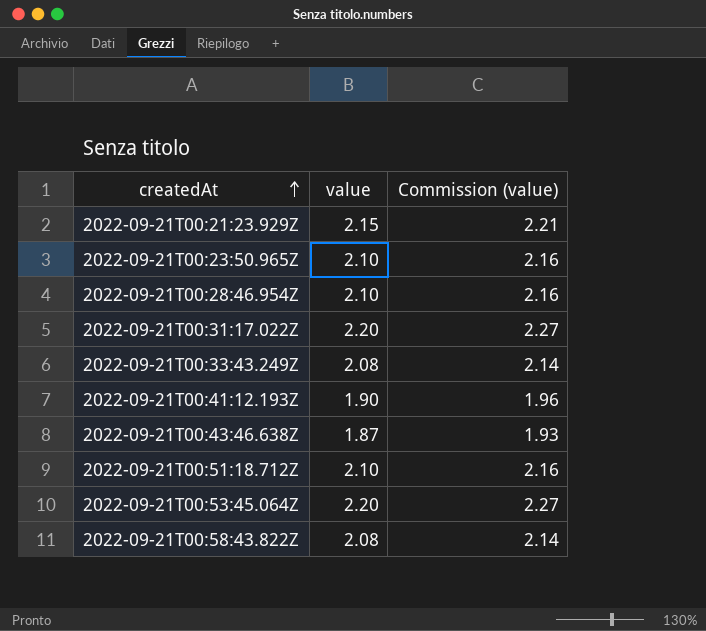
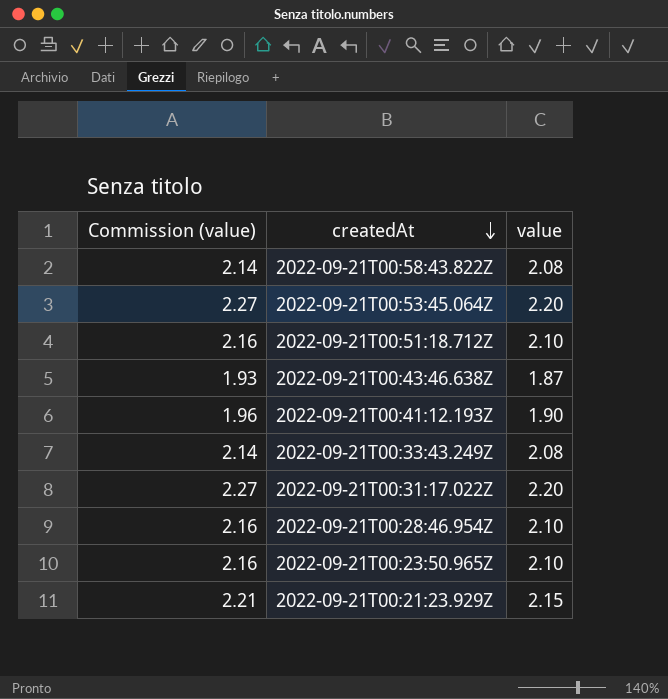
row order: createdAt ascending -> createdAt descending
column Commission (value) | position: 3 -> 1

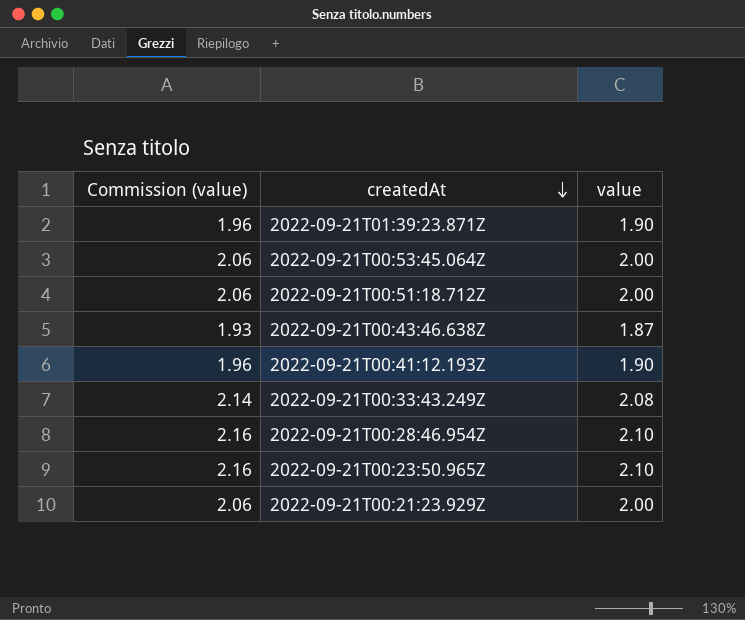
row 2022-09-21T00:58:43.822Z: 2.14 | 2.08 -> none
row 2022-09-21T00:31:17.022Z: 2.27 | 2.20 -> none
row 2022-09-21T01:39:23.871Z: none -> 1.96 | 1.90
2022-09-21T00:53:45.064Z | Commission (value): 2.27 -> 2.06
2022-09-21T00:53:45.064Z | value: 2.20 -> 2.00
2022-09-21T00:51:18.712Z | Commission (value): 2.16 -> 2.06
2022-09-21T00:51:18.712Z | value: 2.10 -> 2.00
2022-09-21T00:21:23.929Z | Commission (value): 2.21 -> 2.06
2022-09-21T00:21:23.929Z | value: 2.15 -> 2.00

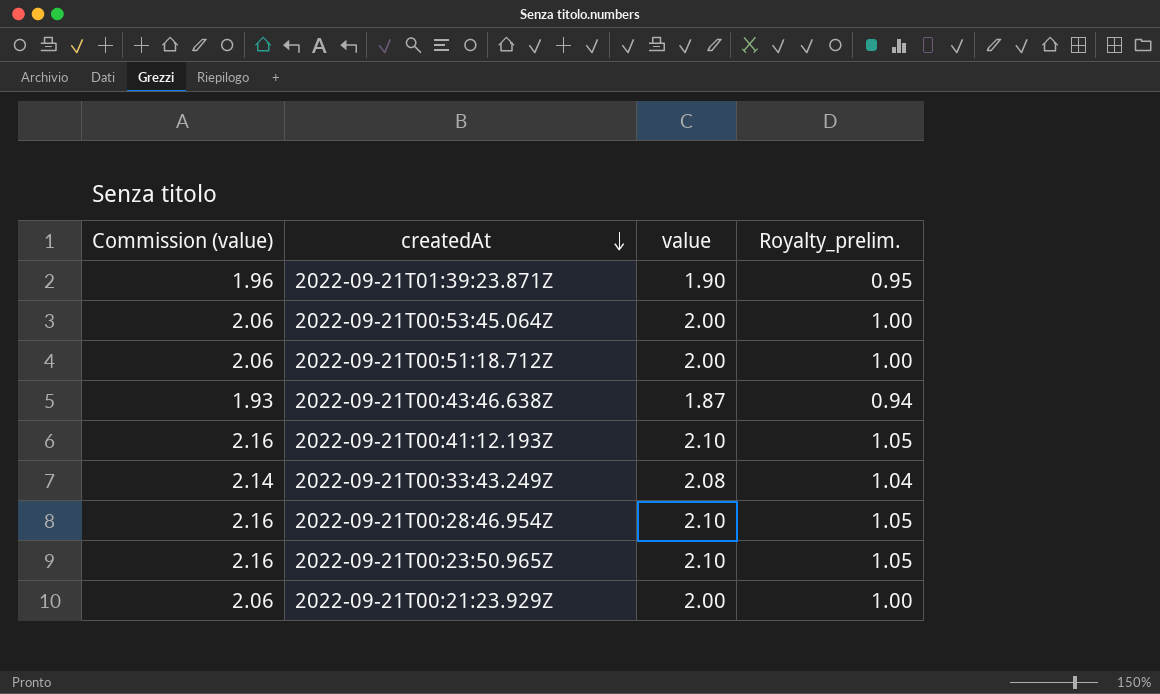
column Royalty_prelim. | formula: none -> [value] * 0.5
2022-09-21T00:41:12.193Z | Commission (value): 1.96 -> 2.16
2022-09-21T00:41:12.193Z | value: 1.90 -> 2.10

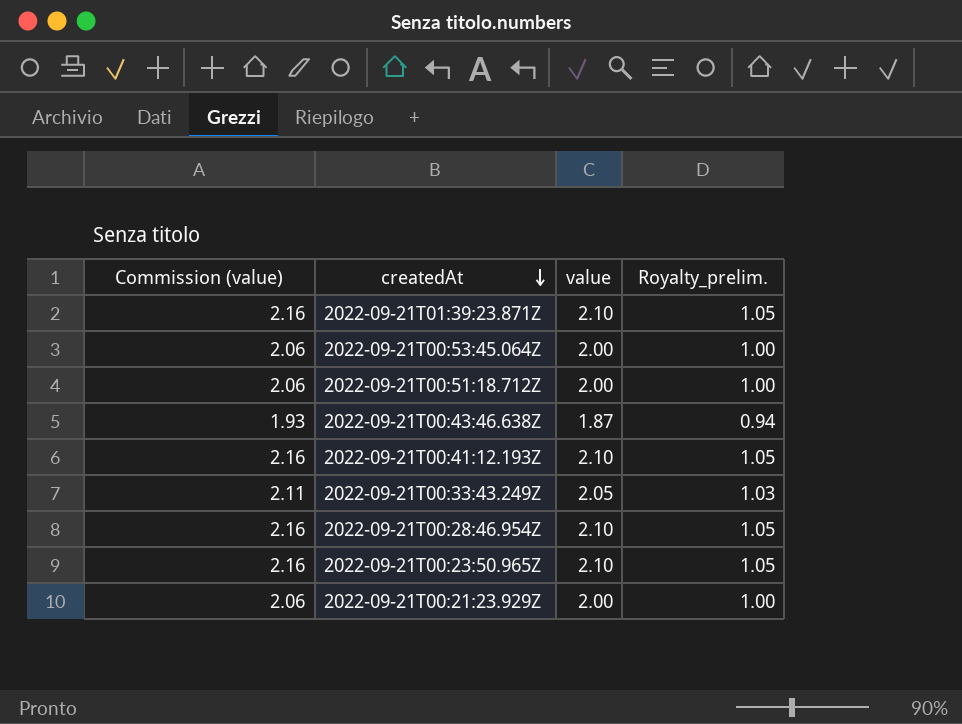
2022-09-21T01:39:23.871Z | Commission (value): 1.96 -> 2.16
2022-09-21T01:39:23.871Z | value: 1.90 -> 2.10
2022-09-21T01:39:23.871Z | Royalty_prelim.: 0.95 -> 1.05
2022-09-21T00:33:43.249Z | Commission (value): 2.14 -> 2.11
2022-09-21T00:33:43.249Z | value: 2.08 -> 2.05
2022-09-21T00:33:43.249Z | Royalty_prelim.: 1.04 -> 1.03

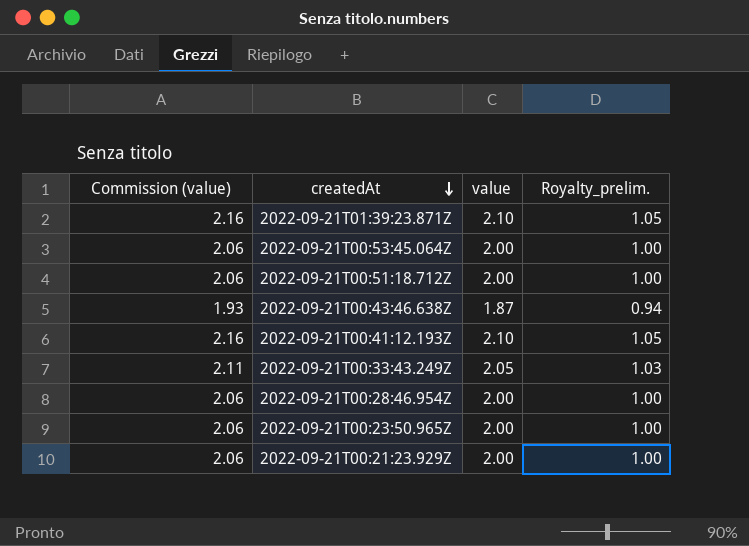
2022-09-21T00:28:46.954Z | Commission (value): 2.16 -> 2.06
2022-09-21T00:28:46.954Z | value: 2.10 -> 2.00
2022-09-21T00:28:46.954Z | Royalty_prelim.: 1.05 -> 1.00
2022-09-21T00:23:50.965Z | Commission (value): 2.16 -> 2.06
2022-09-21T00:23:50.965Z | value: 2.10 -> 2.00
2022-09-21T00:23:50.965Z | Royalty_prelim.: 1.05 -> 1.00

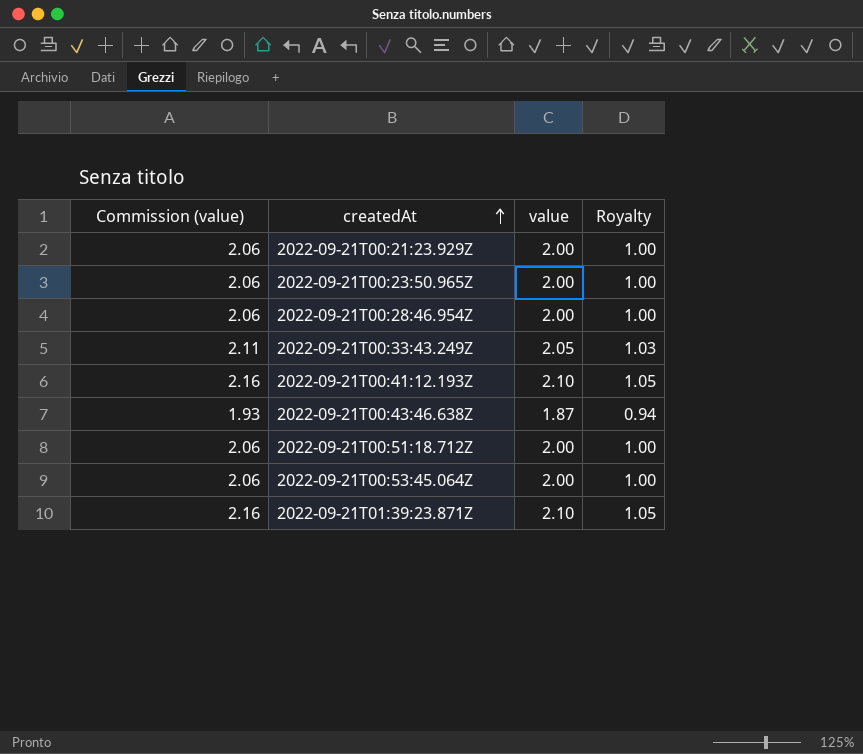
row order: createdAt descending -> createdAt ascending
column name: Royalty_prelim. -> Royalty

